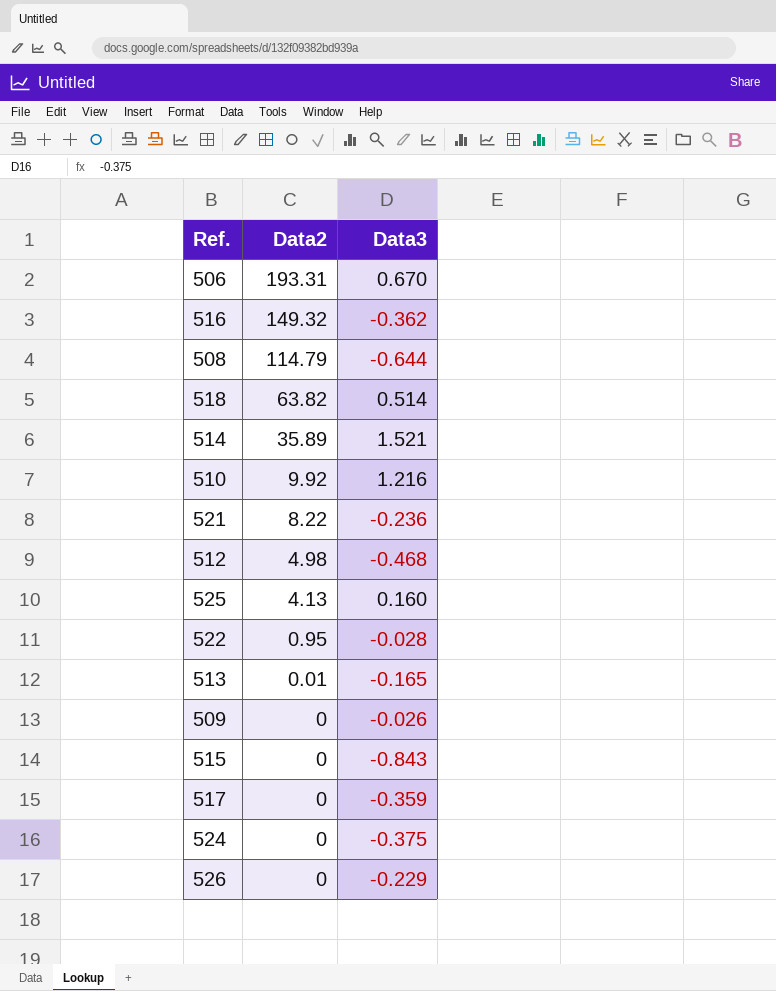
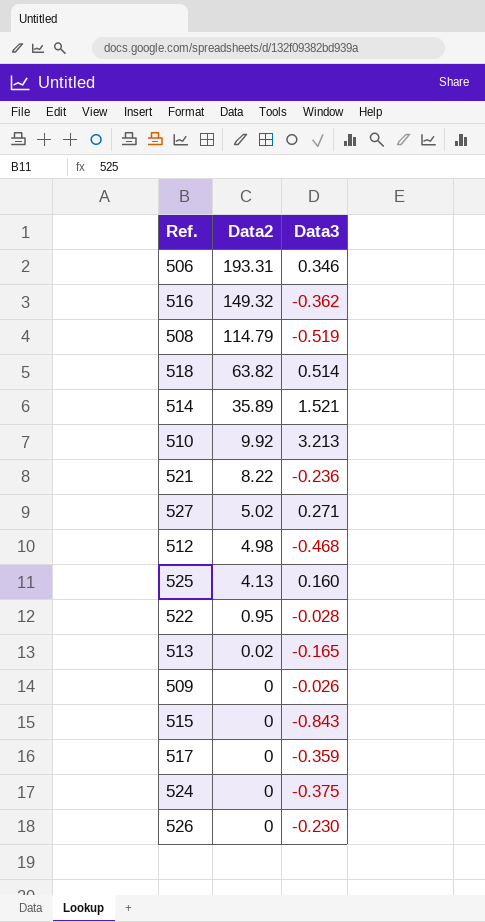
506 | Data3: 0.670 -> 0.346
508 | Data3: -0.644 -> -0.519
510 | Data3: 1.216 -> 3.213
row 527: none -> 5.02 | 0.271
513 | Data2: 0.01 -> 0.02
526 | Data3: -0.229 -> -0.230

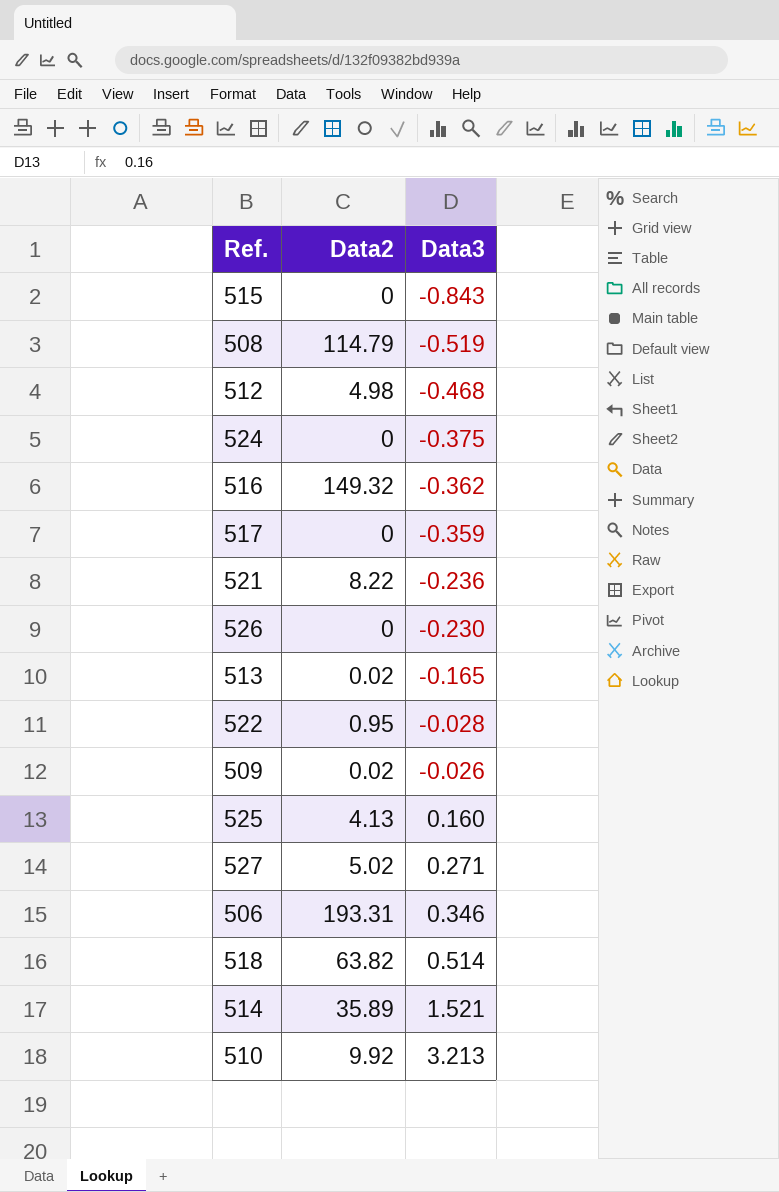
row order: Data2 descending -> Data3 ascending
509 | Data2: 0 -> 0.02

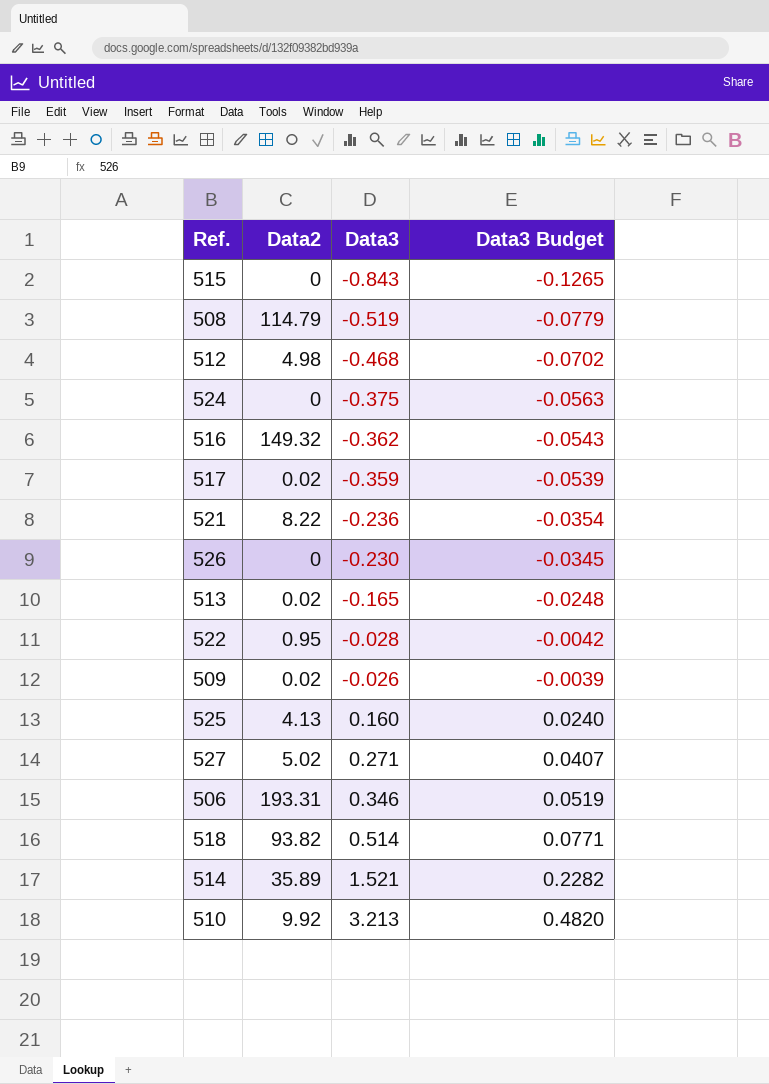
column Data3 Budget | formula: none -> [Data3] * 0.15
517 | Data2: 0 -> 0.02
518 | Data2: 63.82 -> 93.82

